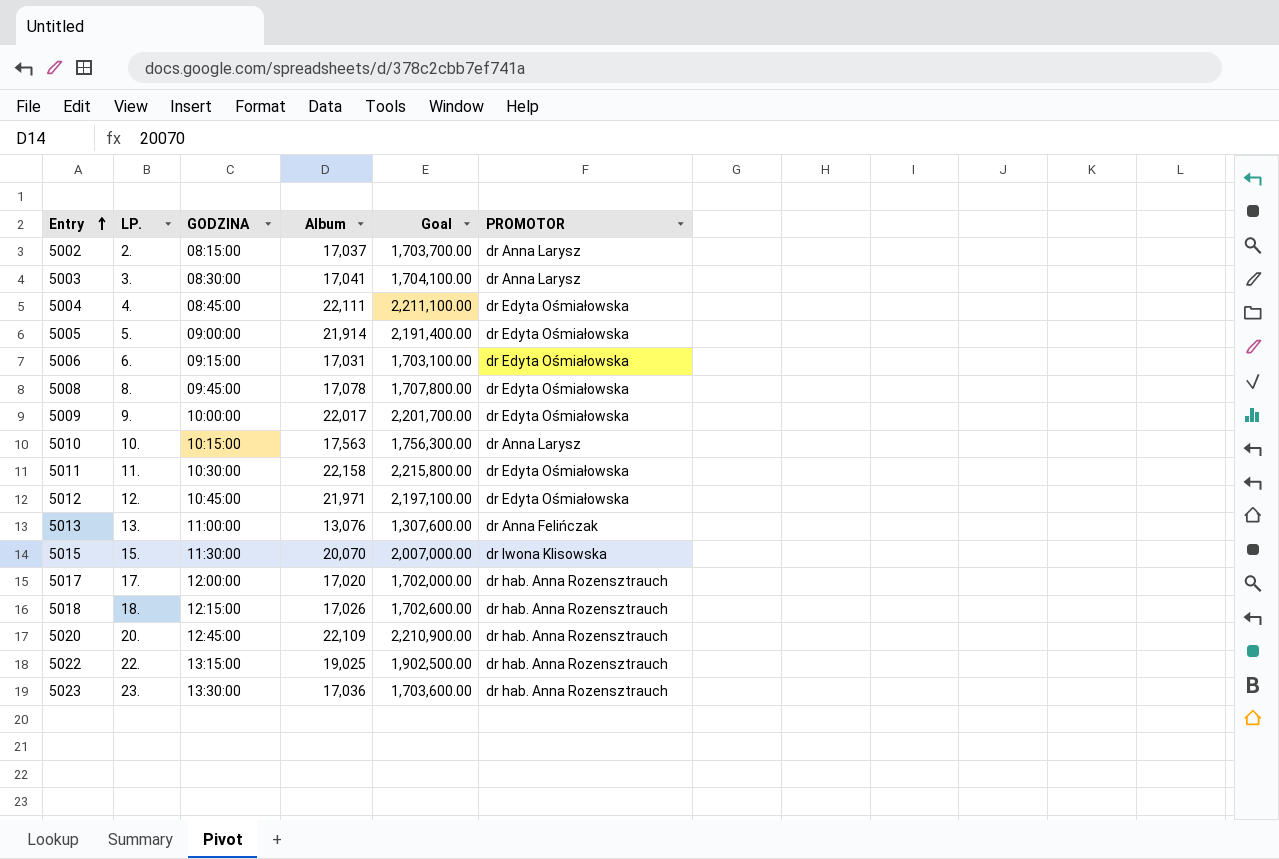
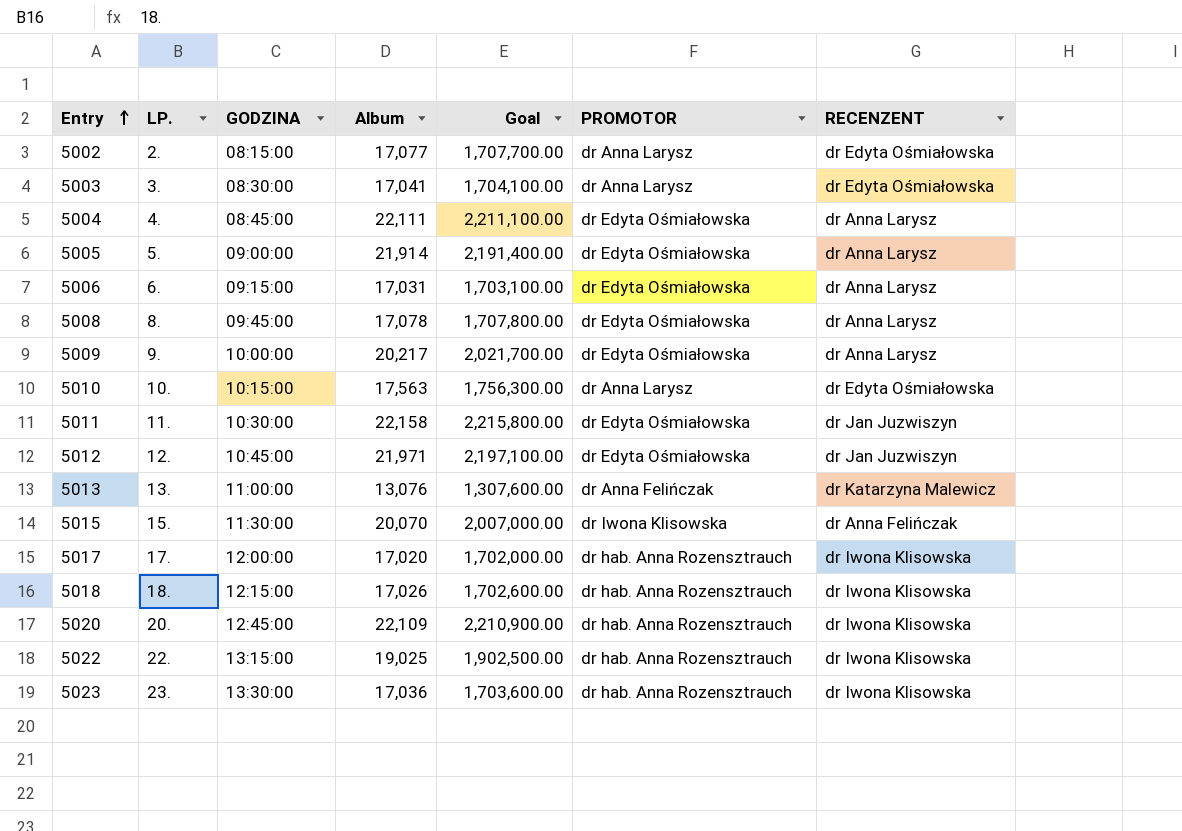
column RECENZENT | position: none -> 7
5002 | Album: 17,037 -> 17,077
5002 | Goal: 1,703,700.00 -> 1,707,700.00
5009 | Album: 22,017 -> 20,217
5009 | Goal: 2,201,700.00 -> 2,021,700.00

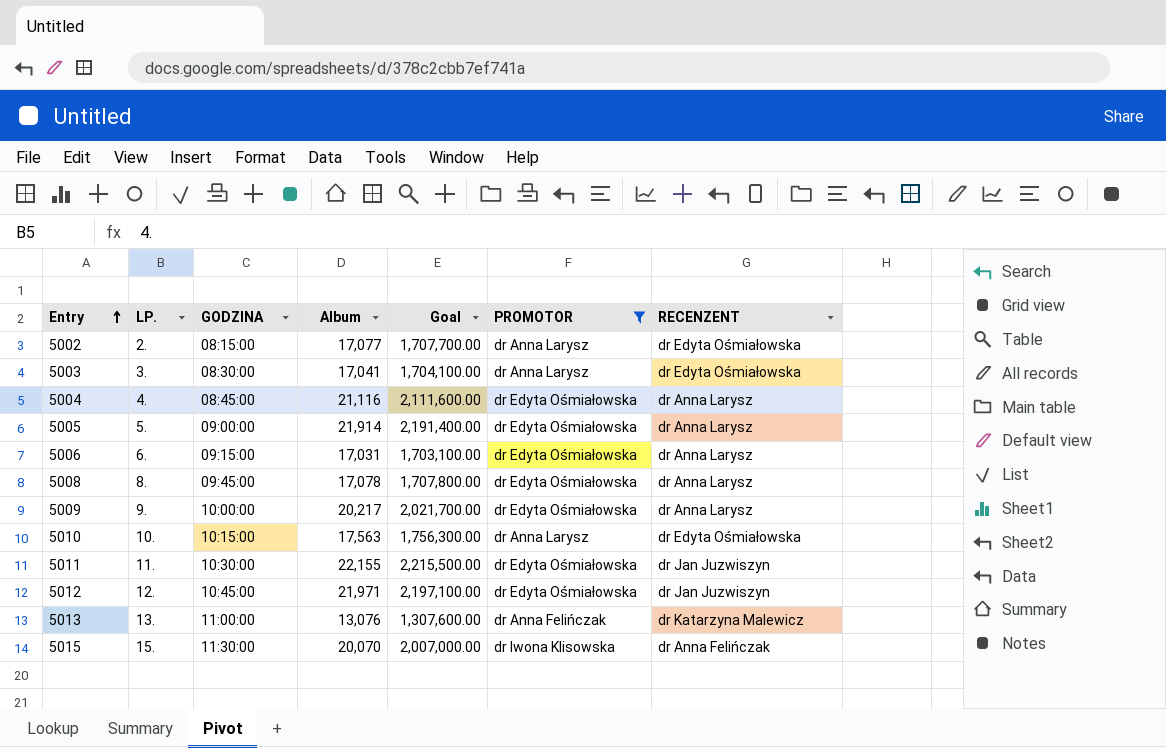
filter: none -> PROMOTOR != dr hab. Anna Rozensztrauch
5004 | Album: 22,111 -> 21,116
5004 | Goal: 2,211,100.00 -> 2,111,600.00
5011 | Album: 22,158 -> 22,155
5011 | Goal: 2,215,800.00 -> 2,215,500.00

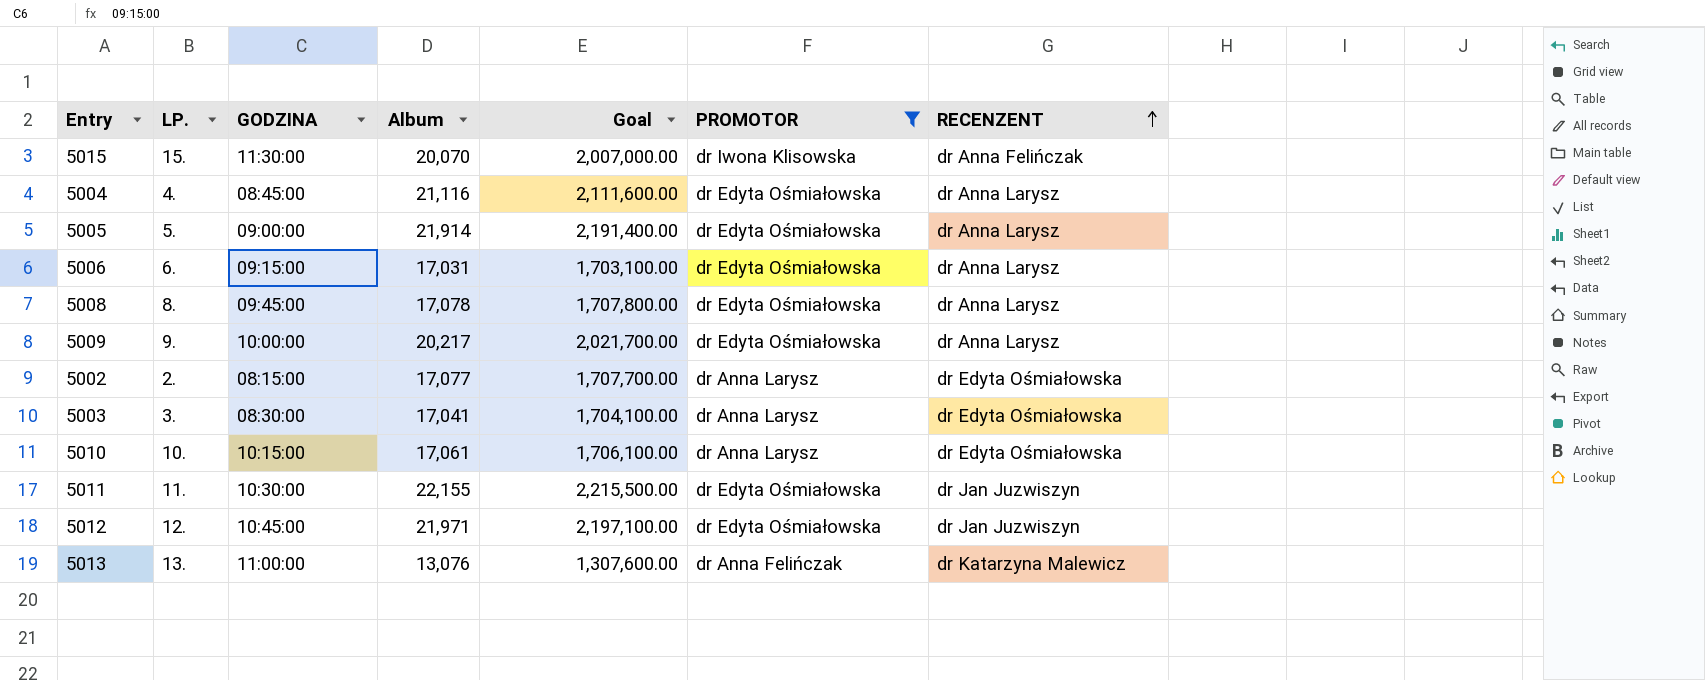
row order: Entry ascending -> RECENZENT ascending
5010 | Album: 17,563 -> 17,061
5010 | Goal: 1,756,300.00 -> 1,706,100.00

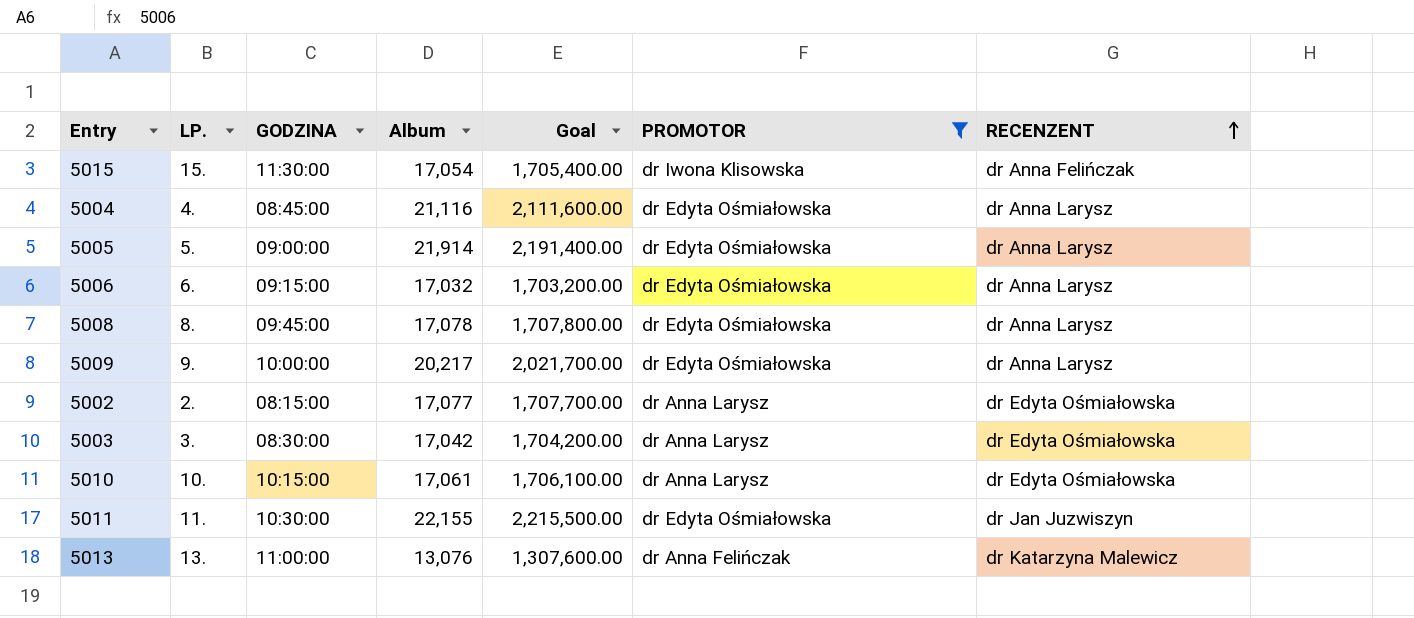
row 5012: 12. | 10:45:00 | 21,971 | 2,197,100.00 | dr Edyta Ośmiałowska | dr Jan Juzwiszyn -> none
5015 | Album: 20,070 -> 17,054
5015 | Goal: 2,007,000.00 -> 1,705,400.00
5006 | Album: 17,031 -> 17,032
5006 | Goal: 1,703,100.00 -> 1,703,200.00
5003 | Album: 17,041 -> 17,042
5003 | Goal: 1,704,100.00 -> 1,704,200.00

